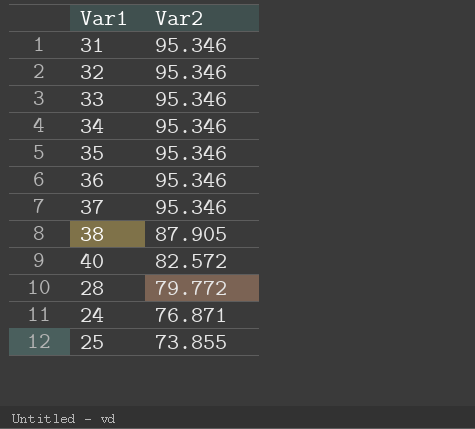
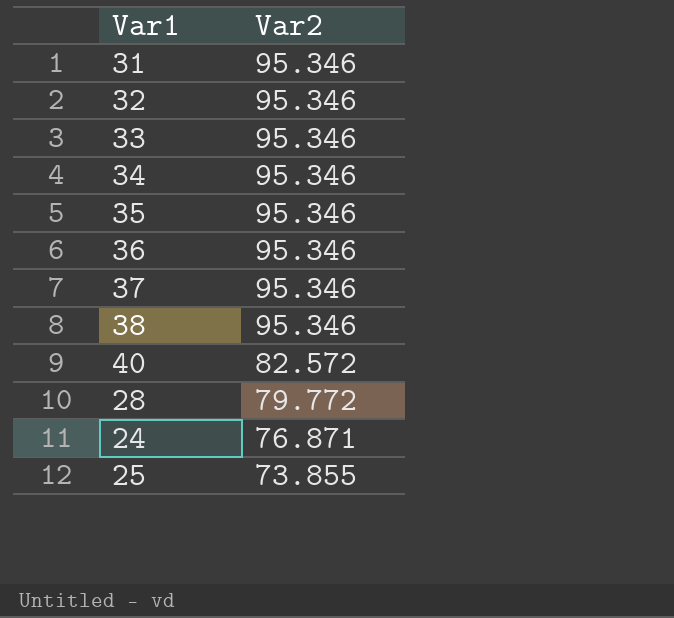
38 | Var2: 87.905 -> 95.346

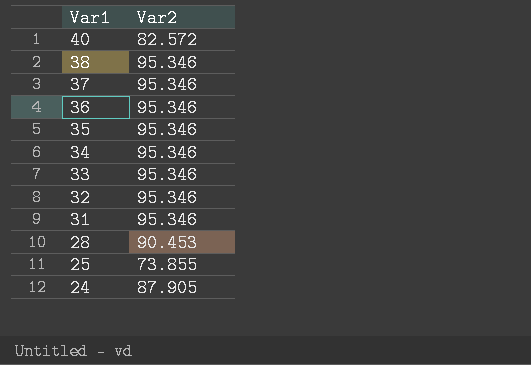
row order: Var2 descending -> Var1 descending
28 | Var2: 79.772 -> 90.453
24 | Var2: 76.871 -> 87.905

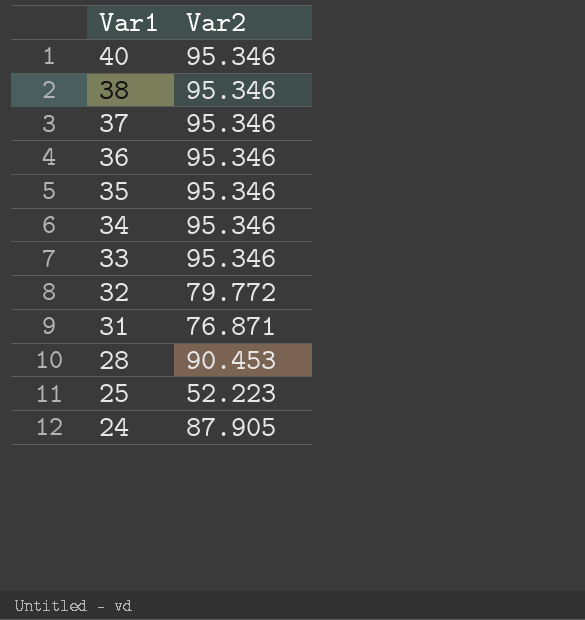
40 | Var2: 82.572 -> 95.346
32 | Var2: 95.346 -> 79.772
31 | Var2: 95.346 -> 76.871
25 | Var2: 73.855 -> 52.223

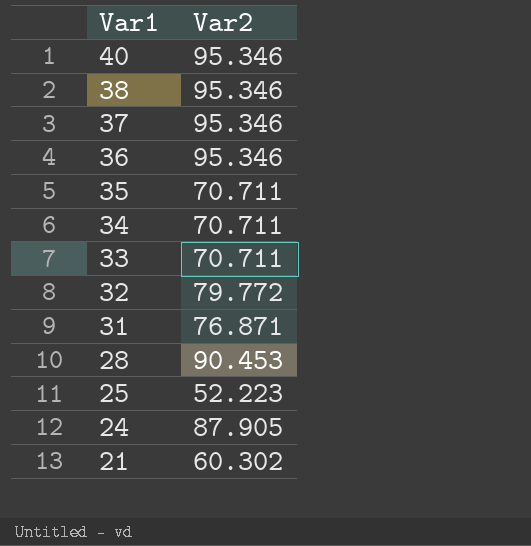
35 | Var2: 95.346 -> 70.711
34 | Var2: 95.346 -> 70.711
33 | Var2: 95.346 -> 70.711
row 21: none -> 60.302

